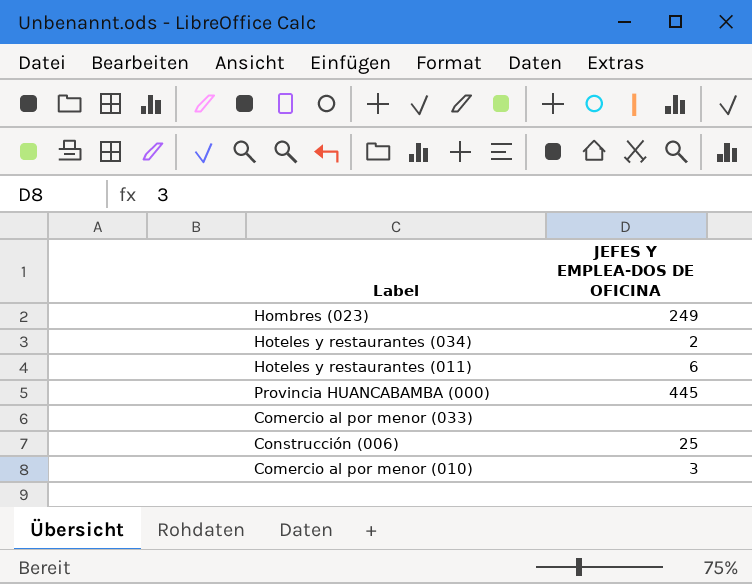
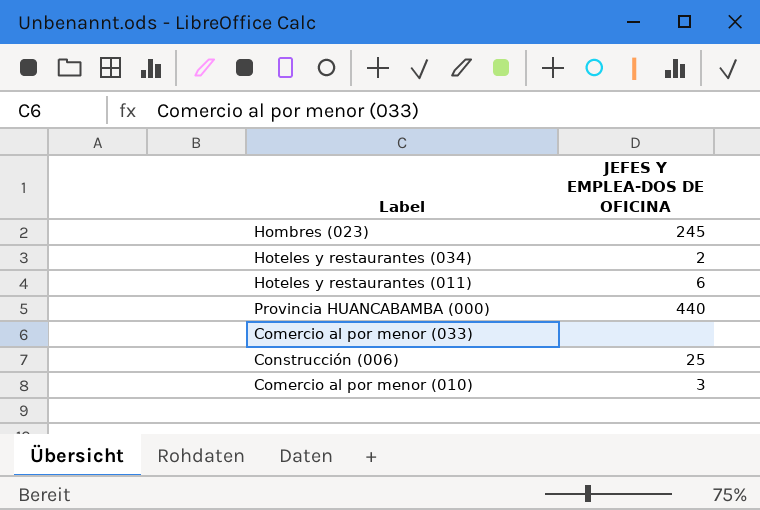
Hombres (023) | JEFES Y EMPLEA-DOS DE OFICINA: 249 -> 245
Provincia HUANCABAMBA (000) | JEFES Y EMPLEA-DOS DE OFICINA: 445 -> 440

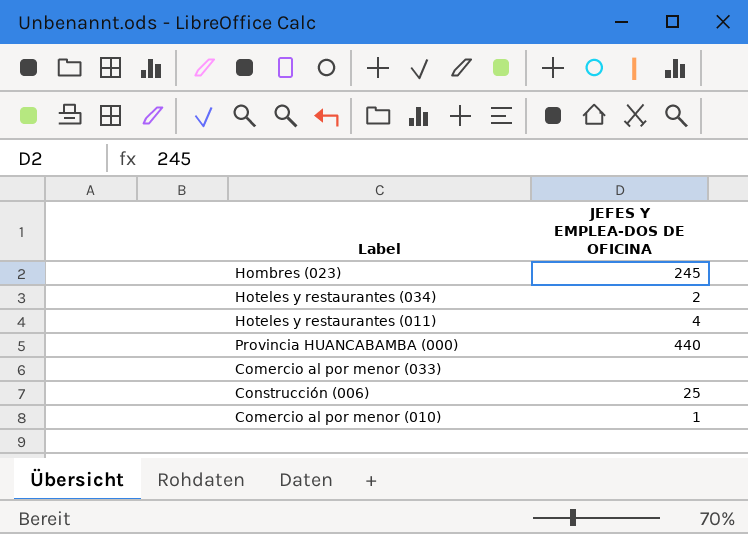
Hoteles y restaurantes (011) | JEFES Y EMPLEA-DOS DE OFICINA: 6 -> 4
Comercio al por menor (010) | JEFES Y EMPLEA-DOS DE OFICINA: 3 -> 1

